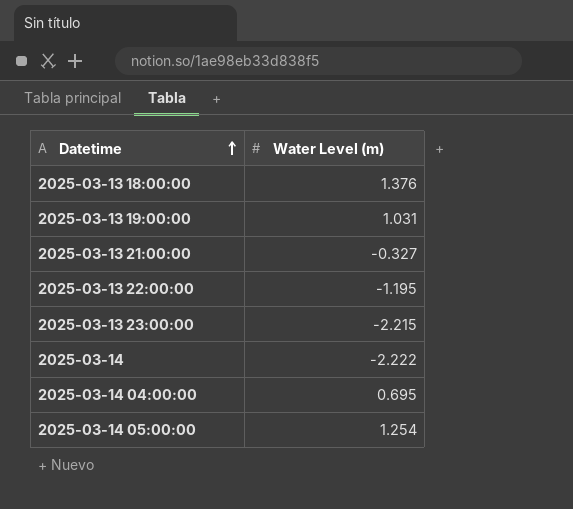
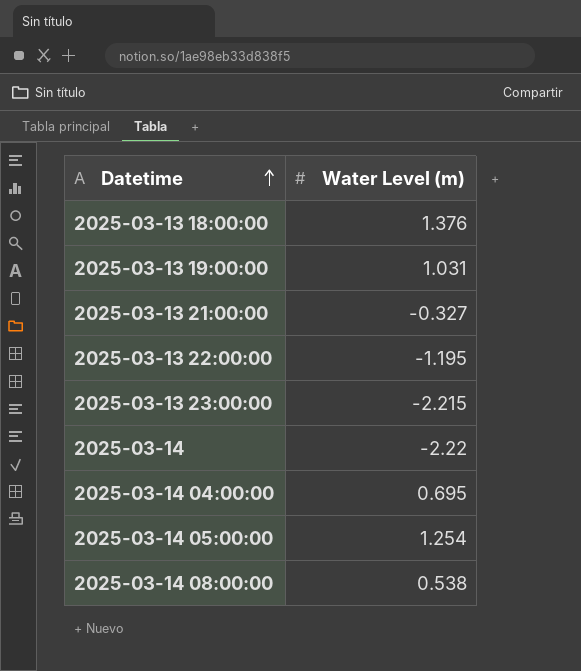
2025-03-14 | Water Level (m): -2.222 -> -2.22
row 2025-03-14 08:00:00: none -> 0.538

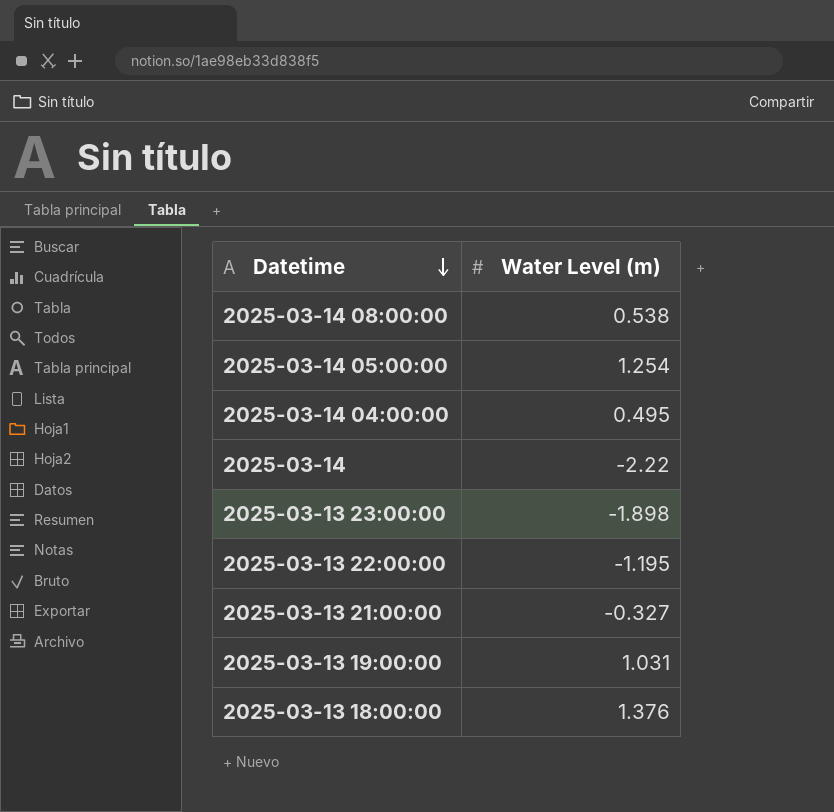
row order: Datetime ascending -> Datetime descending
2025-03-14 04:00:00 | Water Level (m): 0.695 -> 0.495
2025-03-13 23:00:00 | Water Level (m): -2.215 -> -1.898

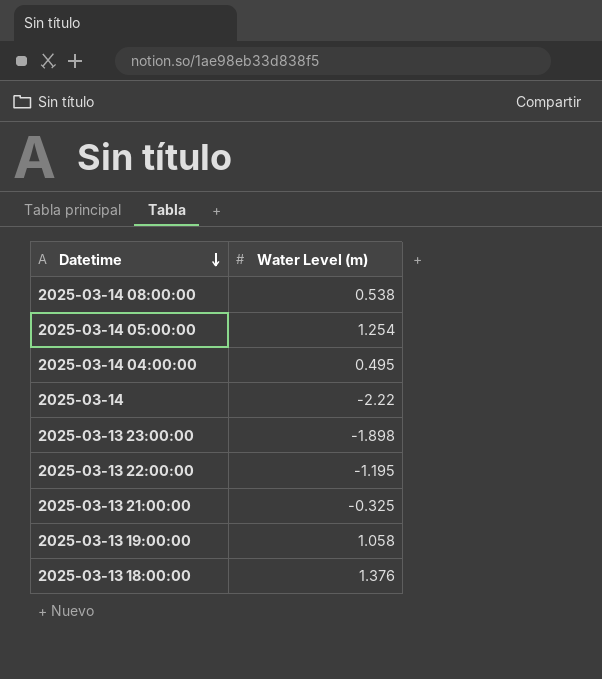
2025-03-13 21:00:00 | Water Level (m): -0.327 -> -0.325
2025-03-13 19:00:00 | Water Level (m): 1.031 -> 1.058

